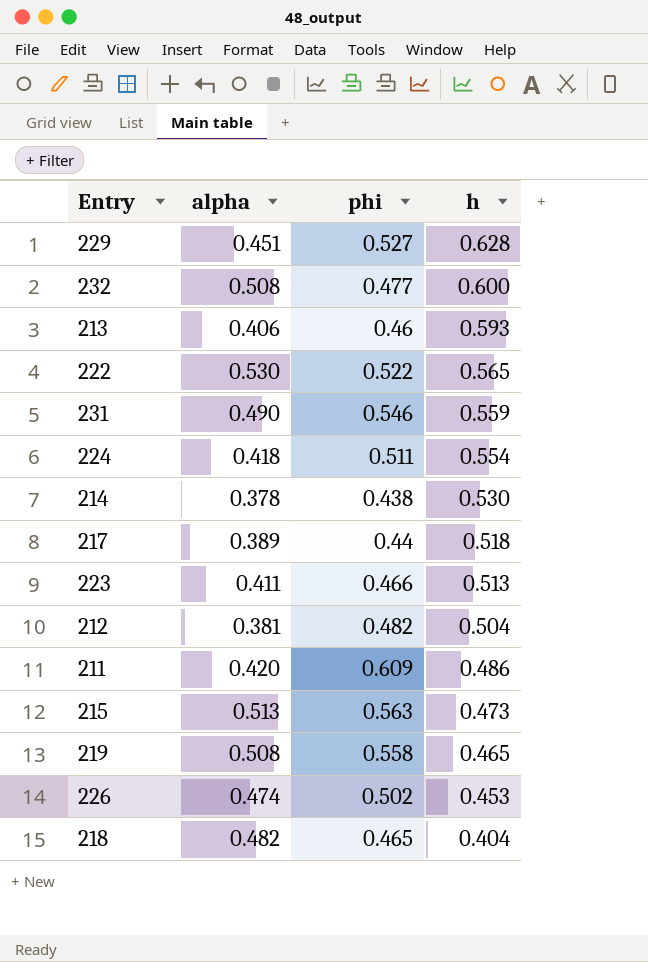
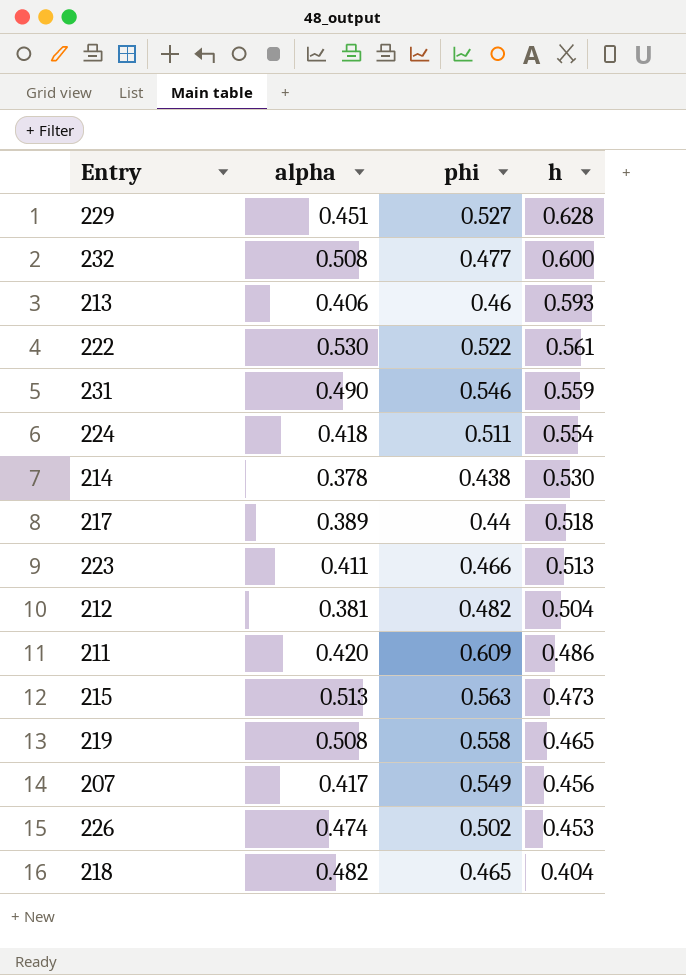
222 | h: 0.565 -> 0.561
row 207: none -> 0.417 | 0.549 | 0.456

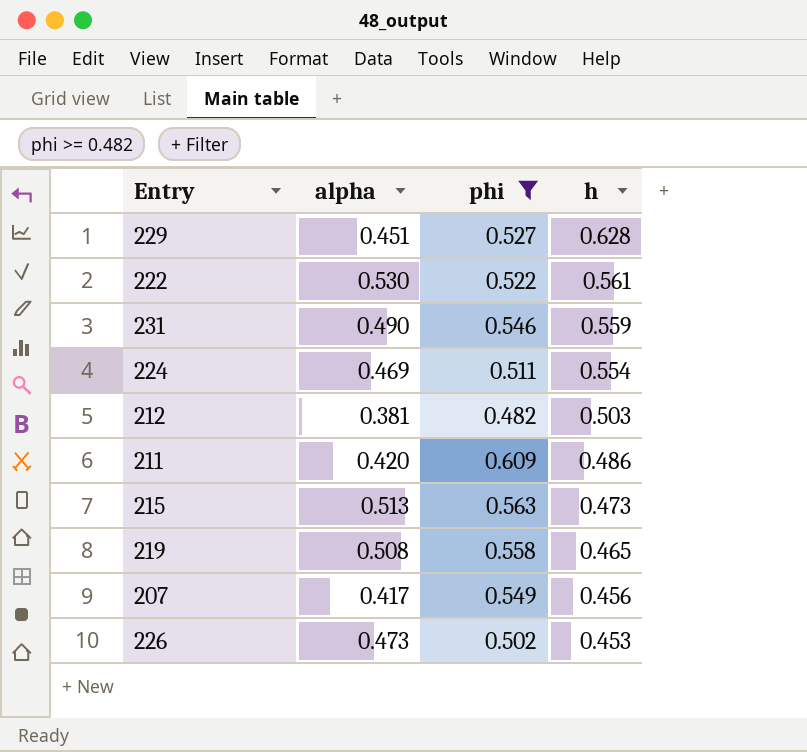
filter: none -> phi >= 0.482
224 | alpha: 0.418 -> 0.469
212 | h: 0.504 -> 0.503
226 | alpha: 0.474 -> 0.473

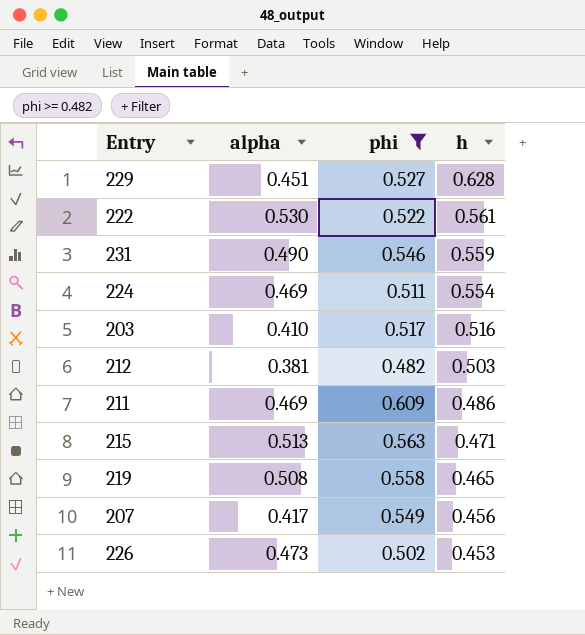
row 203: none -> 0.410 | 0.517 | 0.516
211 | alpha: 0.420 -> 0.469
215 | h: 0.473 -> 0.471

